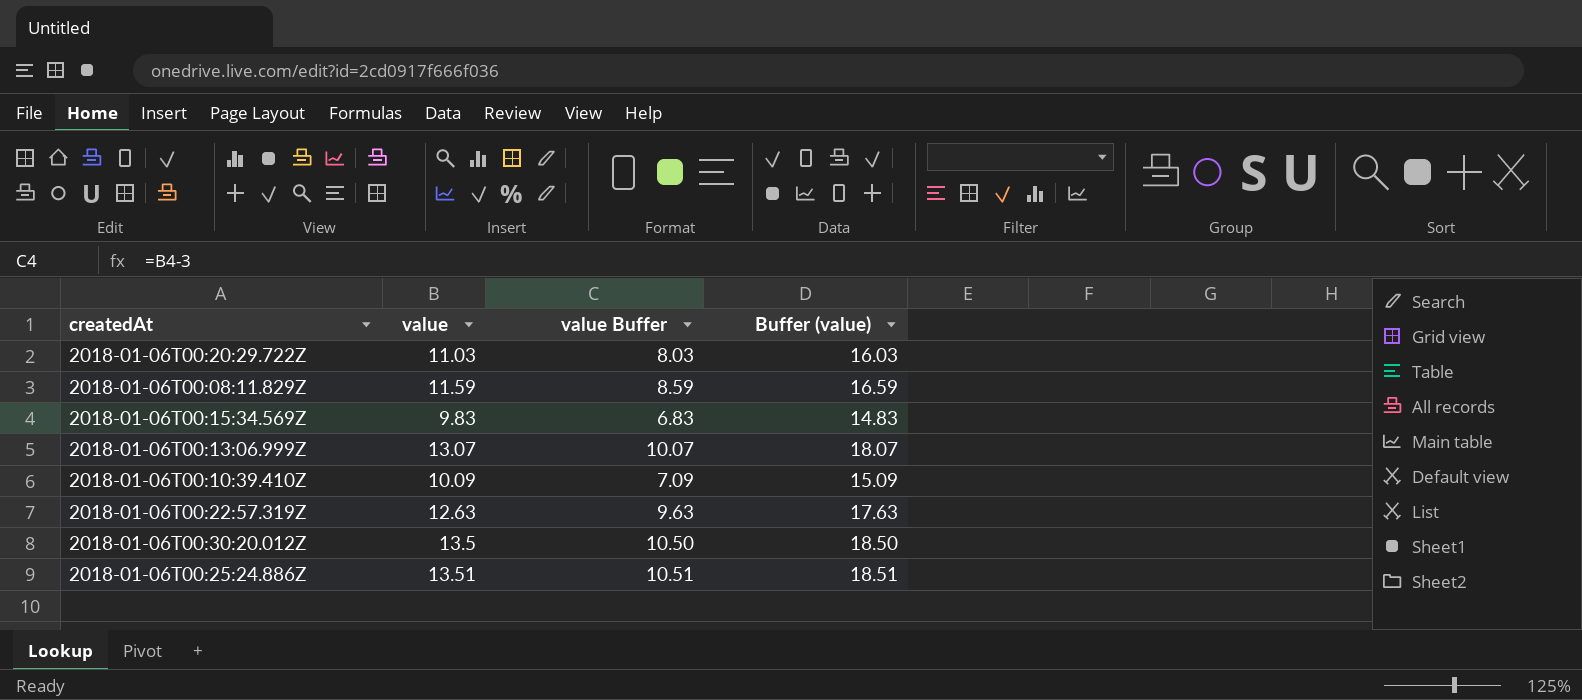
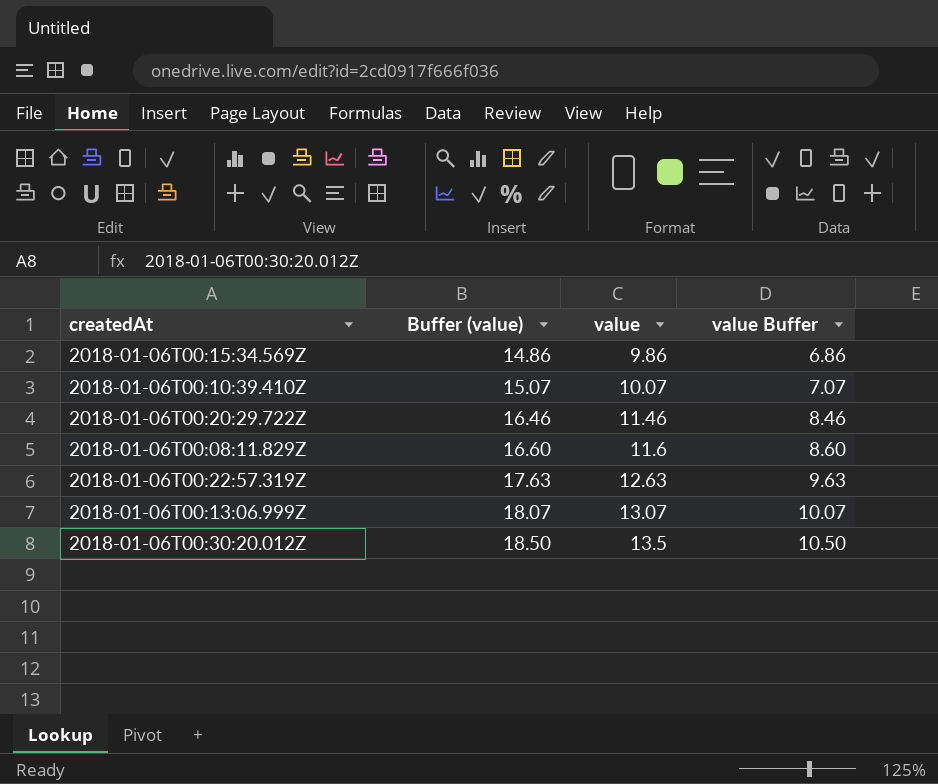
row order: none -> Buffer (value) ascending
column Buffer (value) | position: 4 -> 2
row 2018-01-06T00:25:24.886Z: 13.51 | 10.51 | 18.51 -> none
2018-01-06T00:15:34.569Z | Buffer (value): 14.83 -> 14.86
2018-01-06T00:15:34.569Z | value: 9.83 -> 9.86
2018-01-06T00:15:34.569Z | value Buffer: 6.83 -> 6.86
2018-01-06T00:10:39.410Z | Buffer (value): 15.09 -> 15.07
2018-01-06T00:10:39.410Z | value: 10.09 -> 10.07
2018-01-06T00:10:39.410Z | value Buffer: 7.09 -> 7.07
2018-01-06T00:20:29.722Z | Buffer (value): 16.03 -> 16.46
2018-01-06T00:20:29.722Z | value: 11.03 -> 11.46
2018-01-06T00:20:29.722Z | value Buffer: 8.03 -> 8.46
2018-01-06T00:08:11.829Z | Buffer (value): 16.59 -> 16.60
2018-01-06T00:08:11.829Z | value: 11.59 -> 11.6
2018-01-06T00:08:11.829Z | value Buffer: 8.59 -> 8.60

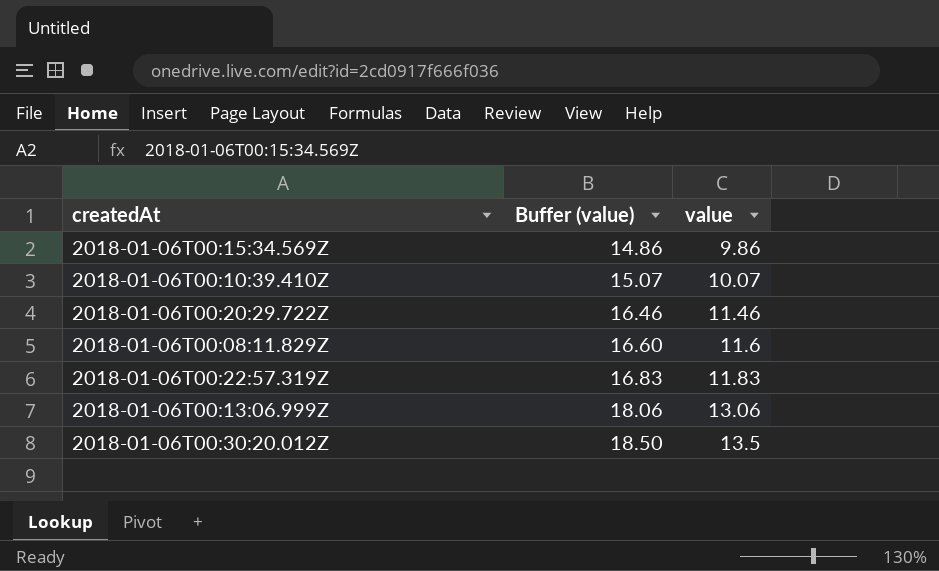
column value Buffer | formula: [value] - 3 -> none
2018-01-06T00:22:57.319Z | Buffer (value): 17.63 -> 16.83
2018-01-06T00:22:57.319Z | value: 12.63 -> 11.83
2018-01-06T00:13:06.999Z | Buffer (value): 18.07 -> 18.06
2018-01-06T00:13:06.999Z | value: 13.07 -> 13.06

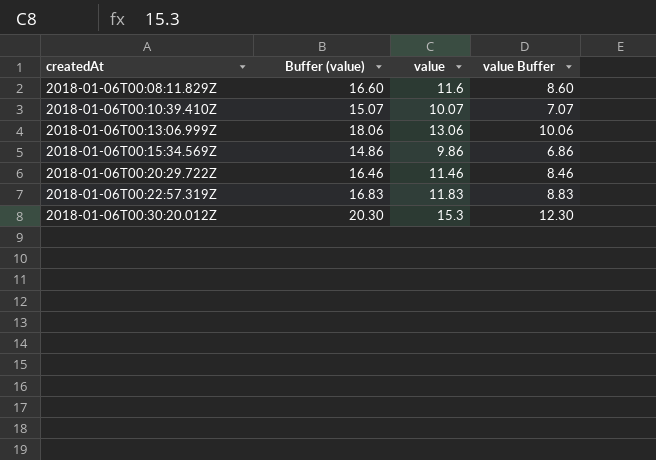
row order: Buffer (value) ascending -> createdAt ascending
column value Buffer | formula: none -> [value] - 3
2018-01-06T00:30:20.012Z | Buffer (value): 18.50 -> 20.30
2018-01-06T00:30:20.012Z | value: 13.5 -> 15.3

